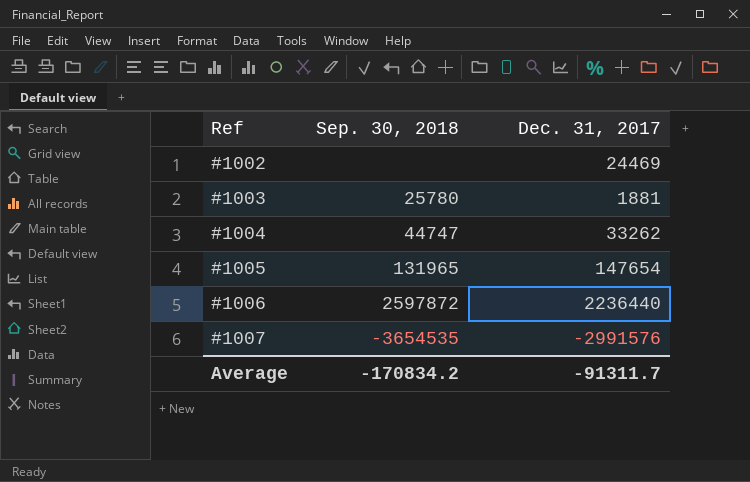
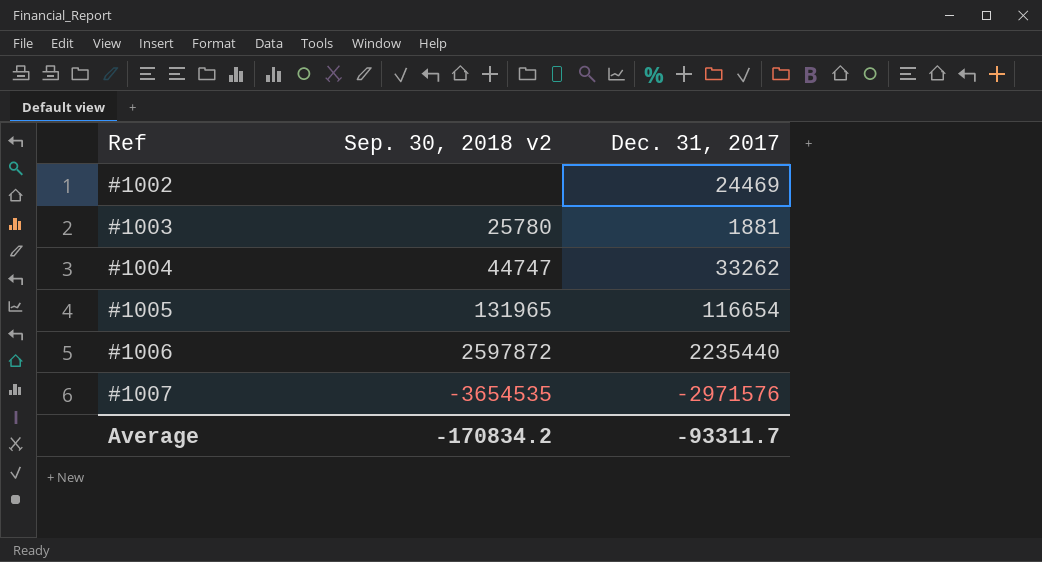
column name: Sep. 30, 2018 -> Sep. 30, 2018 v2
#1005 | Dec. 31, 2017: 147654 -> 116654
#1006 | Dec. 31, 2017: 2236440 -> 2235440
#1007 | Dec. 31, 2017: -2991576 -> -2971576
Average | Dec. 31, 2017: -91311.7 -> -93311.7

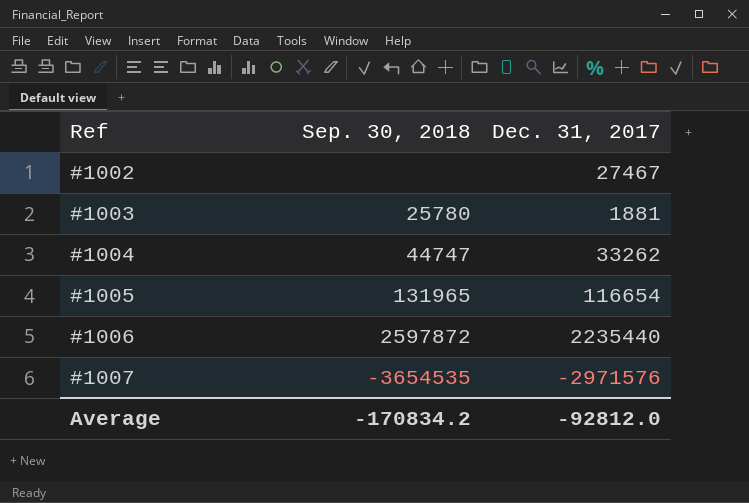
column name: Sep. 30, 2018 v2 -> Sep. 30, 2018
#1002 | Dec. 31, 2017: 24469 -> 27467
Average | Dec. 31, 2017: -93311.7 -> -92812.0

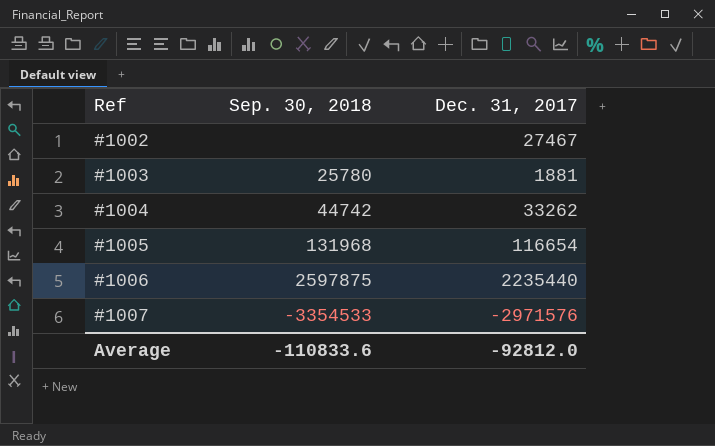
#1004 | Sep. 30, 2018: 44747 -> 44742
#1005 | Sep. 30, 2018: 131965 -> 131968
#1006 | Sep. 30, 2018: 2597872 -> 2597875
#1007 | Sep. 30, 2018: -3654535 -> -3354533
Average | Sep. 30, 2018: -170834.2 -> -110833.6

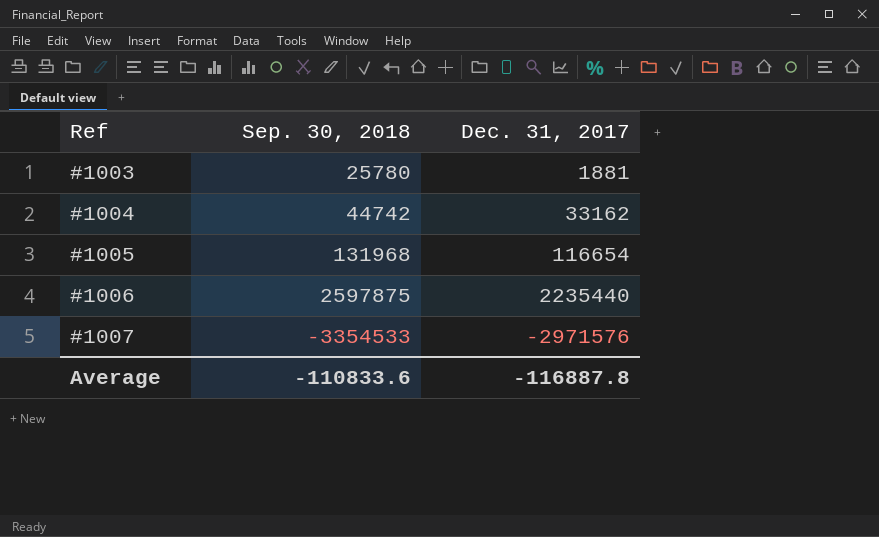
row #1002: none | 27467 -> none
#1004 | Dec. 31, 2017: 33262 -> 33162
Average | Dec. 31, 2017: -92812.0 -> -116887.8

